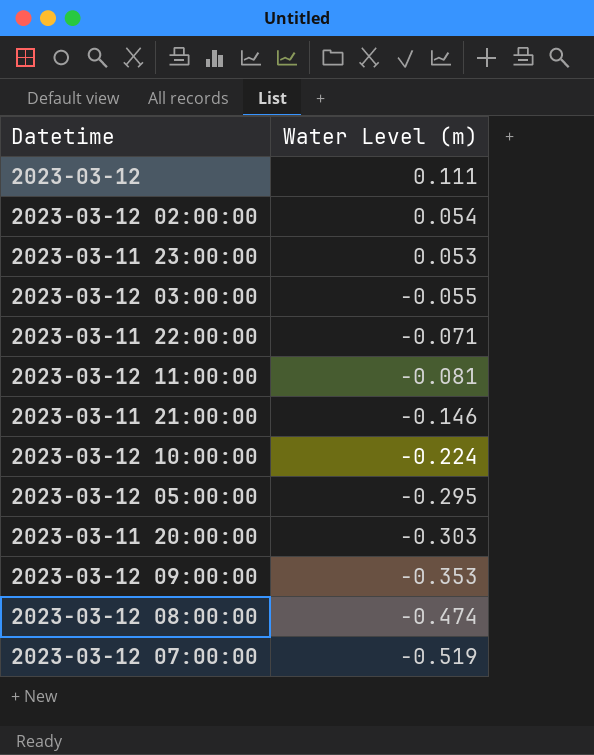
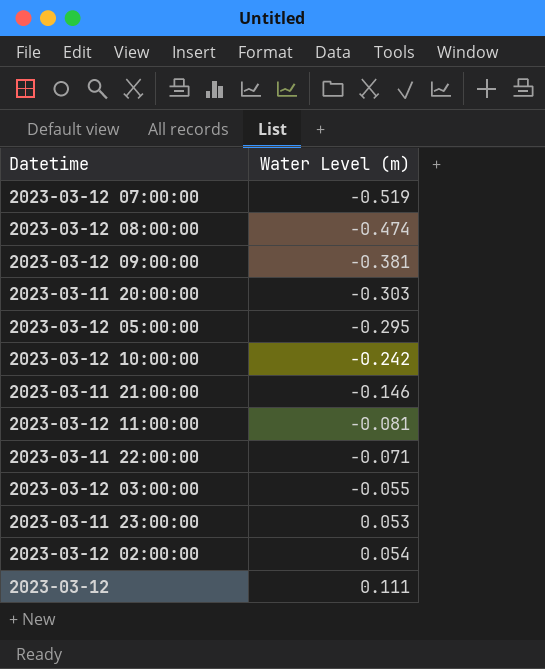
row order: Water Level (m) descending -> Water Level (m) ascending
2023-03-12 09:00:00 | Water Level (m): -0.353 -> -0.381
2023-03-12 10:00:00 | Water Level (m): -0.224 -> -0.242

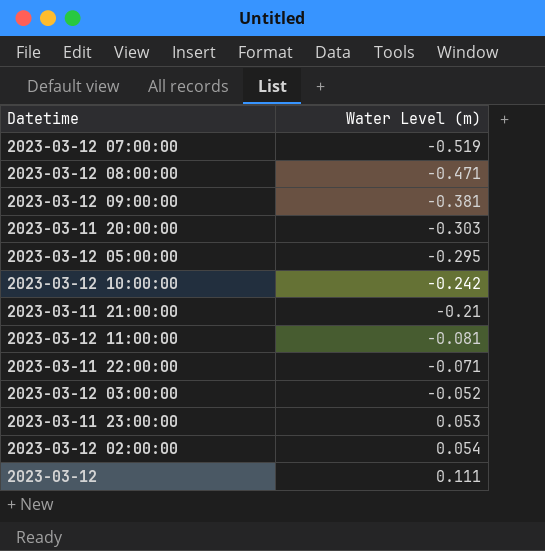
2023-03-12 08:00:00 | Water Level (m): -0.474 -> -0.471
2023-03-11 21:00:00 | Water Level (m): -0.146 -> -0.21
2023-03-12 03:00:00 | Water Level (m): -0.055 -> -0.052

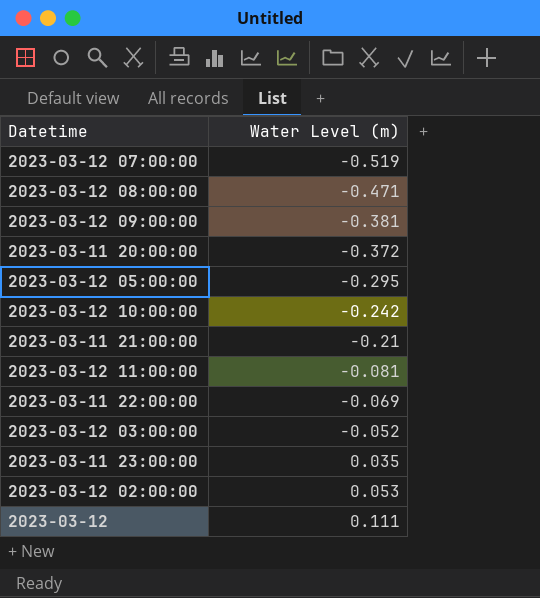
2023-03-11 20:00:00 | Water Level (m): -0.303 -> -0.372
2023-03-11 22:00:00 | Water Level (m): -0.071 -> -0.069
2023-03-11 23:00:00 | Water Level (m): 0.053 -> 0.035
2023-03-12 02:00:00 | Water Level (m): 0.054 -> 0.053

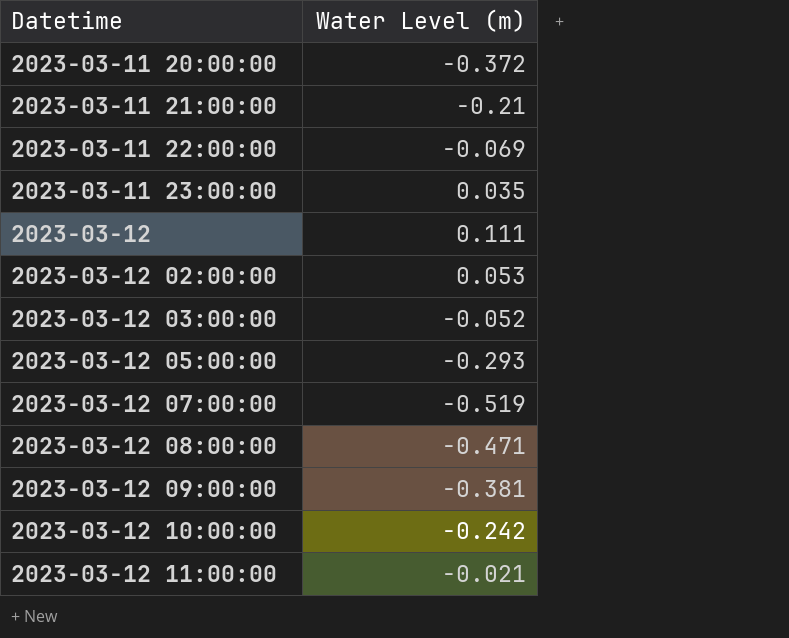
row order: Water Level (m) ascending -> Datetime ascending
2023-03-12 05:00:00 | Water Level (m): -0.295 -> -0.293
2023-03-12 11:00:00 | Water Level (m): -0.081 -> -0.021

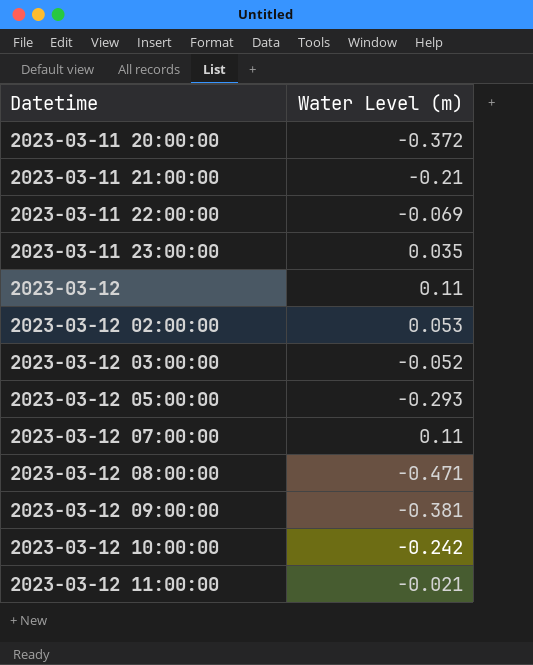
2023-03-12 | Water Level (m): 0.111 -> 0.11
2023-03-12 07:00:00 | Water Level (m): -0.519 -> 0.11

